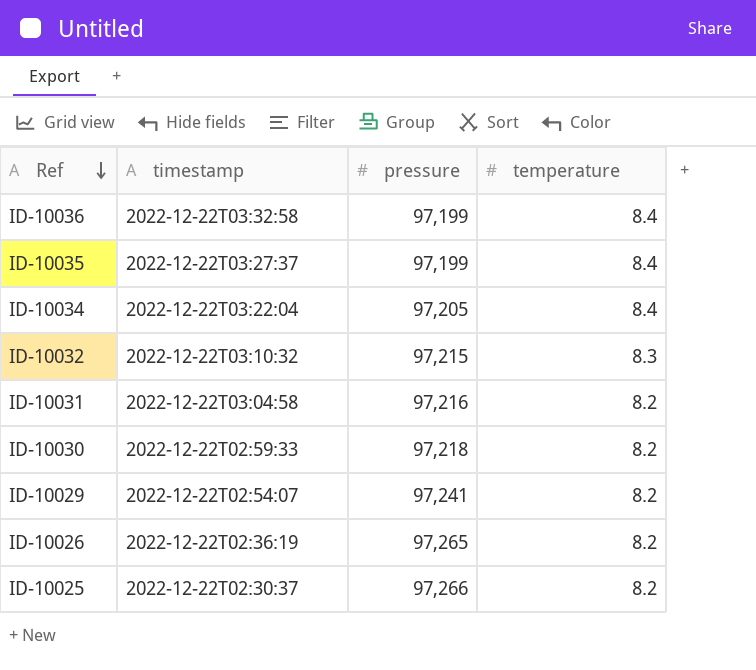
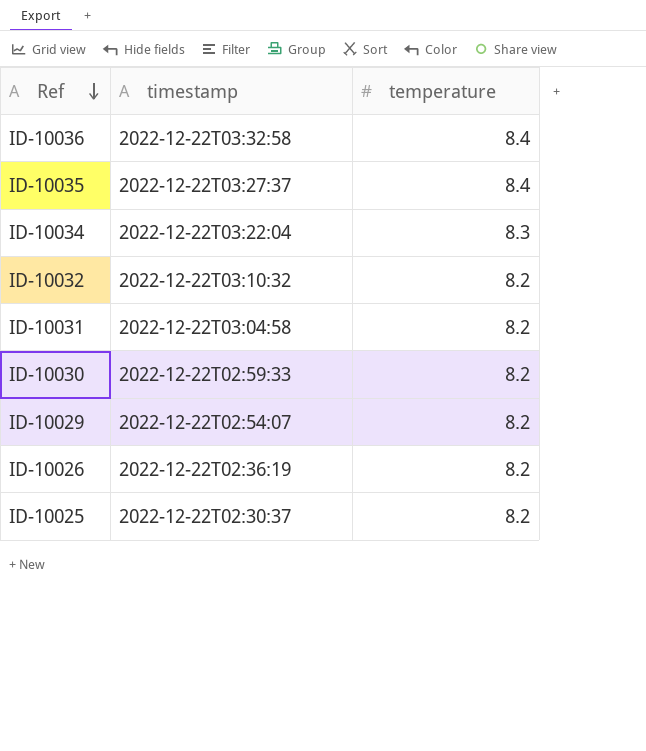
column pressure | position: 3 -> none
ID-10034 | temperature: 8.4 -> 8.3
ID-10032 | temperature: 8.3 -> 8.2

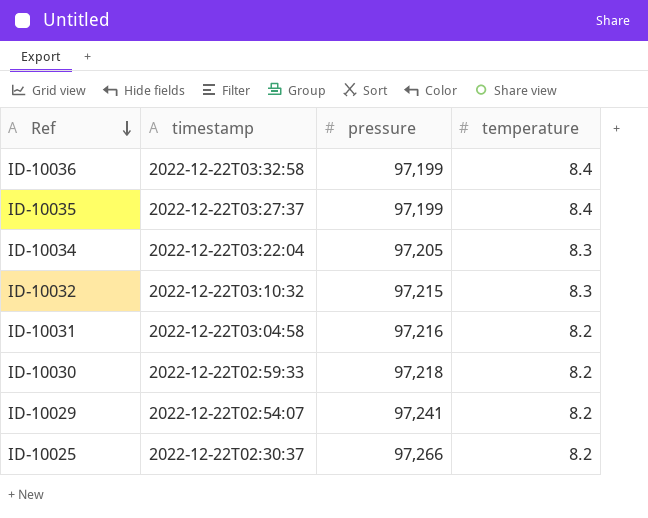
column pressure | position: none -> 3
row ID-10026: 2022-12-22T02:36:19 | 8.2 -> none
ID-10032 | temperature: 8.2 -> 8.3

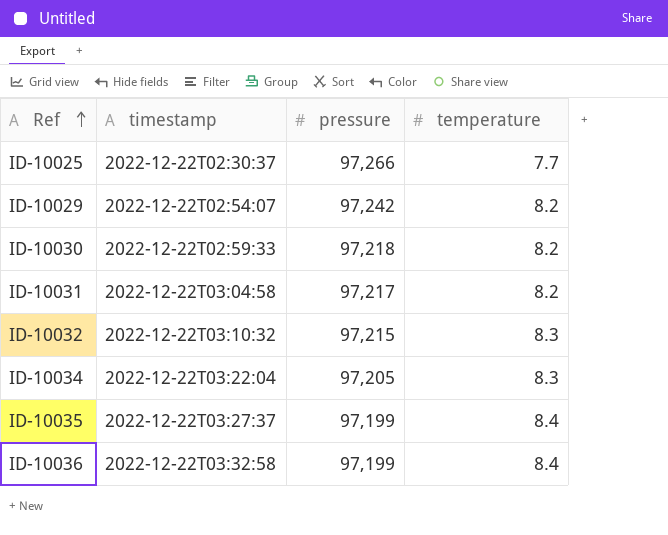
row order: Ref descending -> Ref ascending
ID-10025 | temperature: 8.2 -> 7.7
ID-10029 | pressure: 97,241 -> 97,242
ID-10031 | pressure: 97,216 -> 97,217

